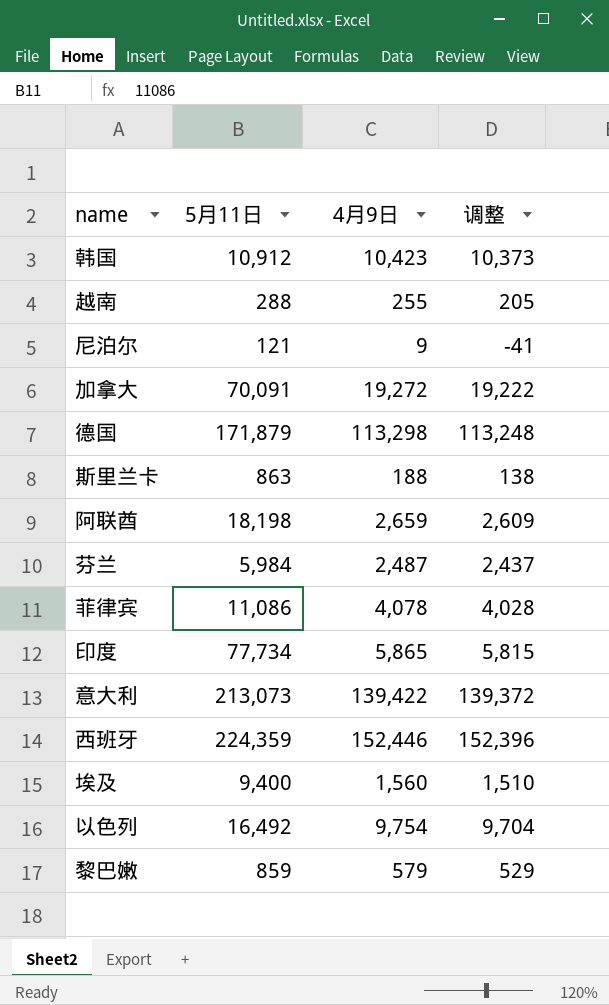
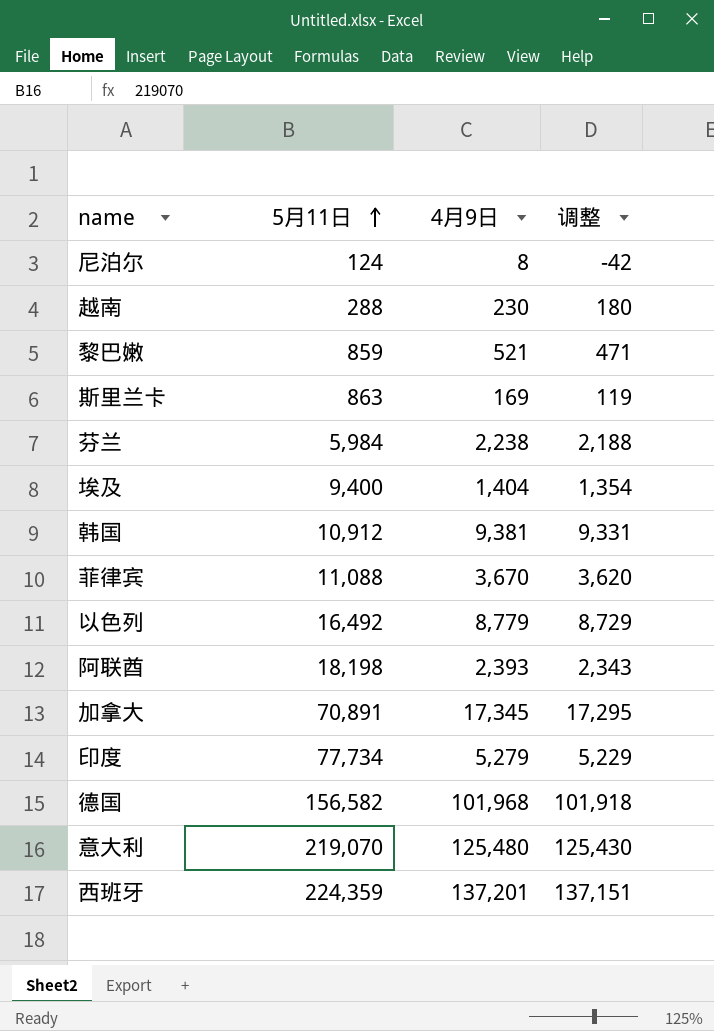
row order: none -> 5月11日 ascending
尼泊尔 | 5月11日: 121 -> 124
尼泊尔 | 4月9日: 9 -> 8
尼泊尔 | 调整: -41 -> -42
越南 | 4月9日: 255 -> 230
越南 | 调整: 205 -> 180
黎巴嫩 | 4月9日: 579 -> 521
黎巴嫩 | 调整: 529 -> 471
斯里兰卡 | 4月9日: 188 -> 169
斯里兰卡 | 调整: 138 -> 119
芬兰 | 4月9日: 2,487 -> 2,238
芬兰 | 调整: 2,437 -> 2,188
埃及 | 4月9日: 1,560 -> 1,404
埃及 | 调整: 1,510 -> 1,354
韩国 | 4月9日: 10,423 -> 9,381
韩国 | 调整: 10,373 -> 9,331
菲律宾 | 5月11日: 11,086 -> 11,088
菲律宾 | 4月9日: 4,078 -> 3,670
菲律宾 | 调整: 4,028 -> 3,620
以色列 | 4月9日: 9,754 -> 8,779
以色列 | 调整: 9,704 -> 8,729
阿联酋 | 4月9日: 2,659 -> 2,393
阿联酋 | 调整: 2,609 -> 2,343
加拿大 | 5月11日: 70,091 -> 70,891
加拿大 | 4月9日: 19,272 -> 17,345
加拿大 | 调整: 19,222 -> 17,295
印度 | 4月9日: 5,865 -> 5,279
印度 | 调整: 5,815 -> 5,229
德国 | 5月11日: 171,879 -> 156,582
德国 | 4月9日: 113,298 -> 101,968
德国 | 调整: 113,248 -> 101,918
意大利 | 5月11日: 213,073 -> 219,070
意大利 | 4月9日: 139,422 -> 125,480
意大利 | 调整: 139,372 -> 125,430
西班牙 | 4月9日: 152,446 -> 137,201
西班牙 | 调整: 152,396 -> 137,151

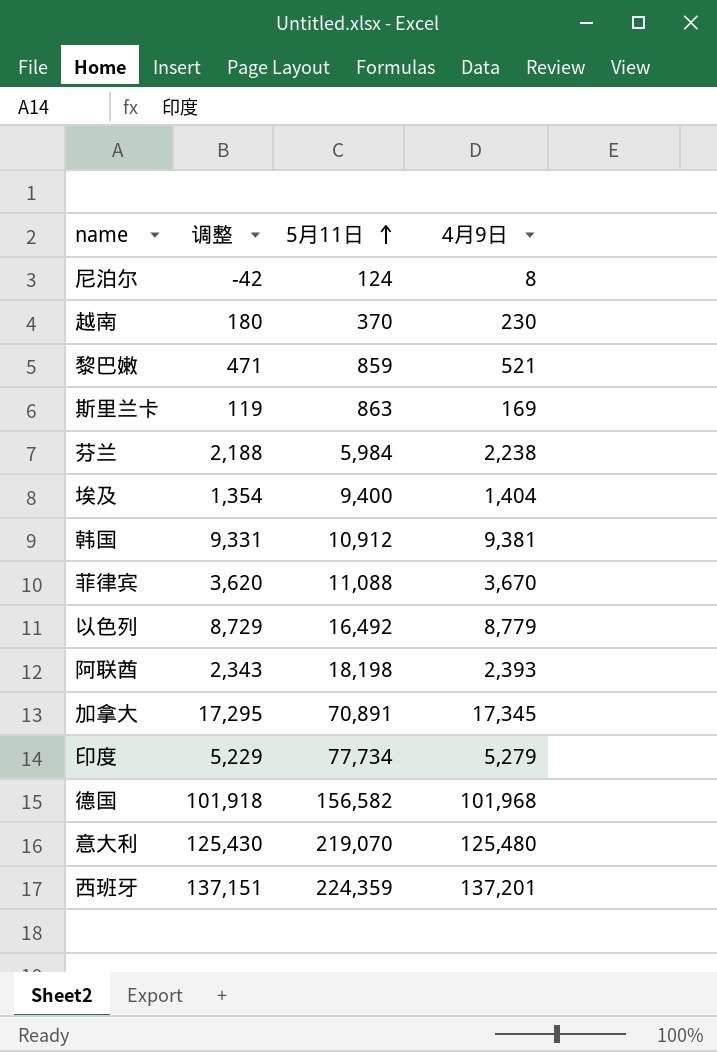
column 调整 | position: 4 -> 2
越南 | 5月11日: 288 -> 370

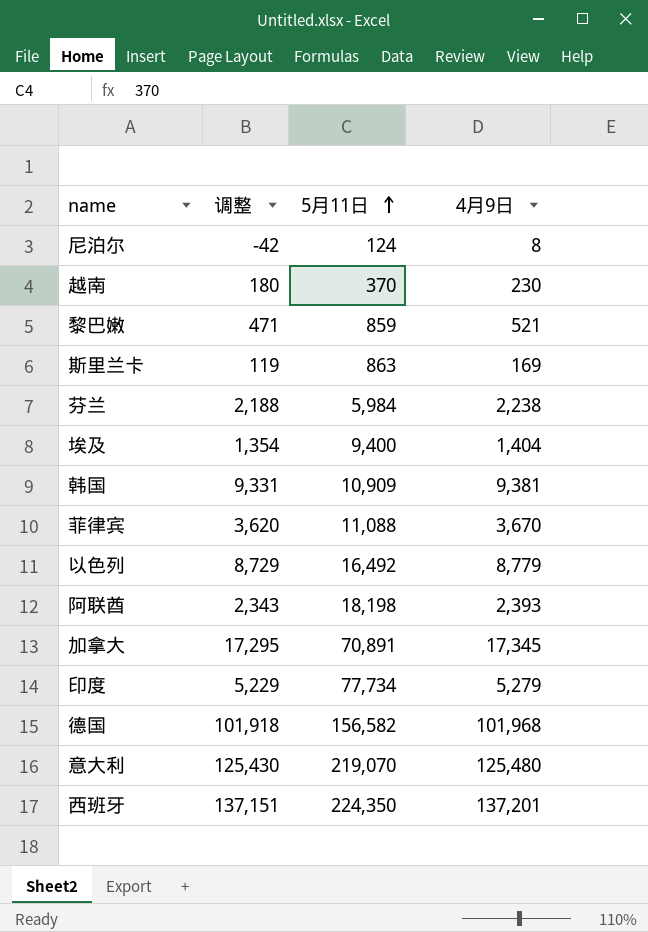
韩国 | 5月11日: 10,912 -> 10,909
西班牙 | 5月11日: 224,359 -> 224,350

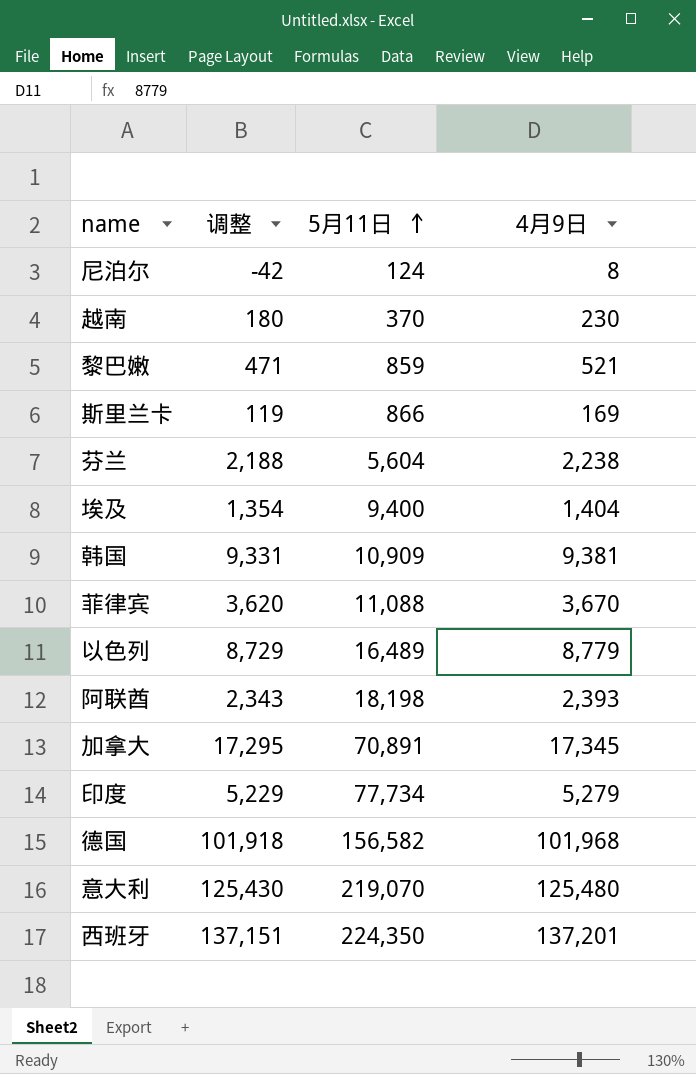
斯里兰卡 | 5月11日: 863 -> 866
芬兰 | 5月11日: 5,984 -> 5,604
以色列 | 5月11日: 16,492 -> 16,489

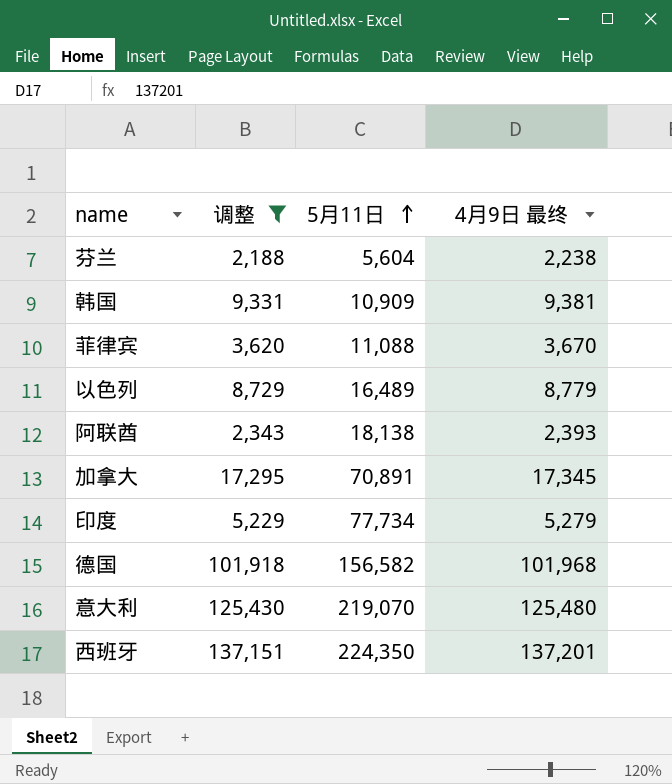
filter: none -> 调整 >= 2,188
column name: 4月9日 -> 4月9日 最终
阿联酋 | 5月11日: 18,198 -> 18,138

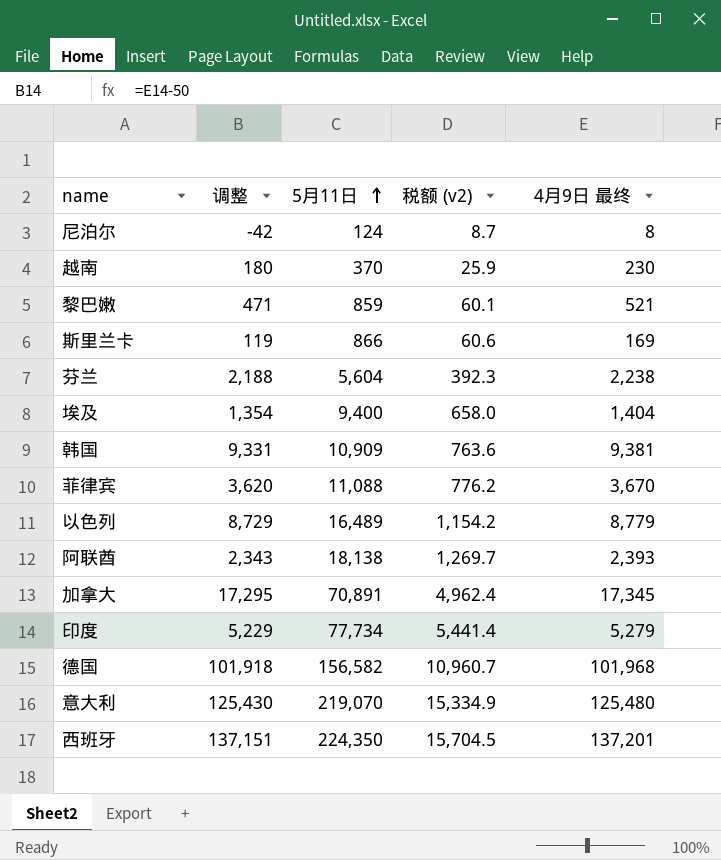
filter: 调整 >= 2,188 -> none
column 税额 (v2) | formula: none -> [5月11日] * 0.07

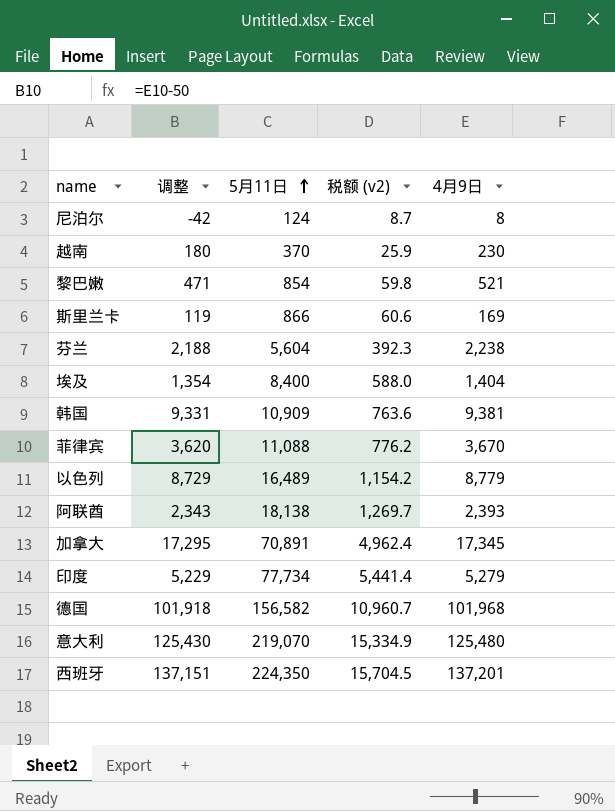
column name: 4月9日 最终 -> 4月9日
黎巴嫩 | 5月11日: 859 -> 854
黎巴嫩 | 税额 (v2): 60.1 -> 59.8
埃及 | 5月11日: 9,400 -> 8,400
埃及 | 税额 (v2): 658.0 -> 588.0

